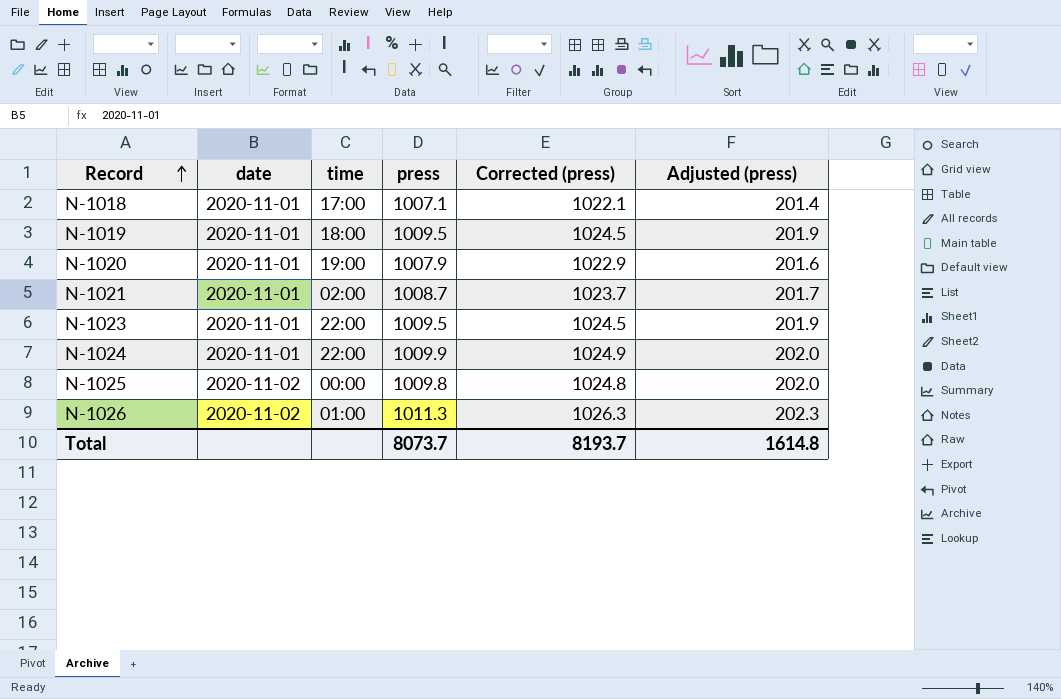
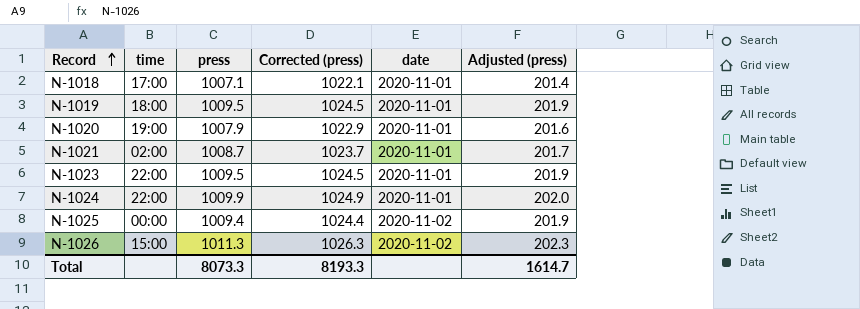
column date | position: 2 -> 5
N-1025 | press: 1009.8 -> 1009.4
N-1025 | Corrected (press): 1024.8 -> 1024.4
N-1025 | Adjusted (press): 202.0 -> 201.9
N-1026 | time: 01:00 -> 15:00
Total | press: 8073.7 -> 8073.3
Total | Corrected (press): 8193.7 -> 8193.3
Total | Adjusted (press): 1614.8 -> 1614.7

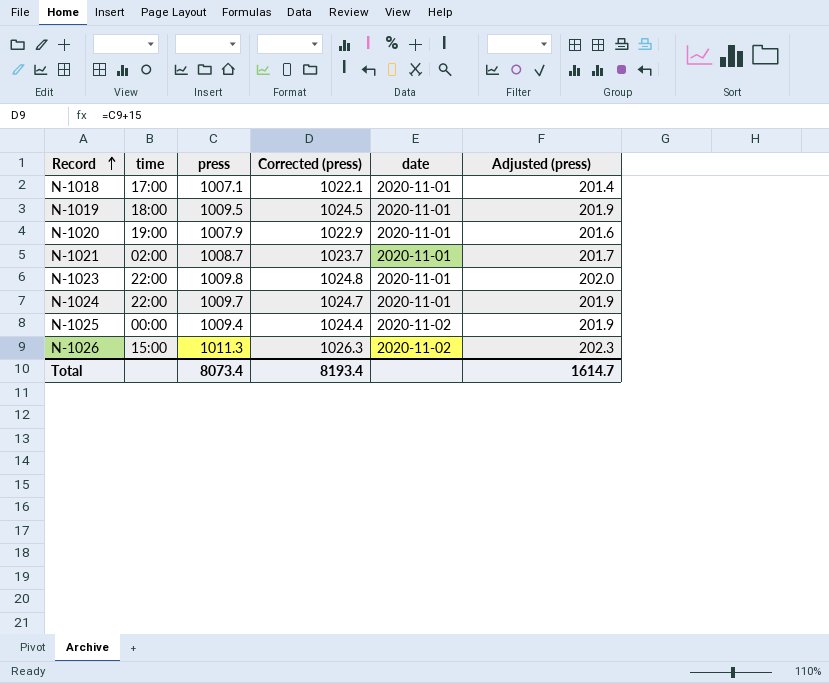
N-1023 | press: 1009.5 -> 1009.8
N-1023 | Corrected (press): 1024.5 -> 1024.8
N-1023 | Adjusted (press): 201.9 -> 202.0
N-1024 | press: 1009.9 -> 1009.7
N-1024 | Corrected (press): 1024.9 -> 1024.7
N-1024 | Adjusted (press): 202.0 -> 201.9
Total | press: 8073.3 -> 8073.4
Total | Corrected (press): 8193.3 -> 8193.4

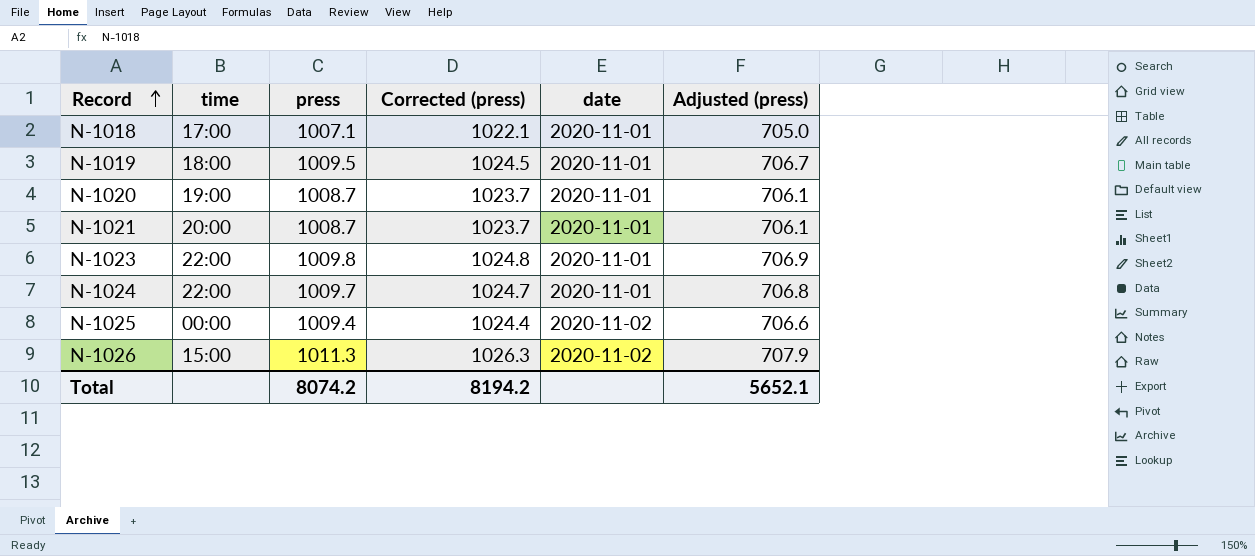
column Adjusted (press) | formula: [press] * 0.2 -> [press] * 0.7
N-1020 | press: 1007.9 -> 1008.7
N-1020 | Corrected (press): 1022.9 -> 1023.7
N-1021 | time: 02:00 -> 20:00
Total | press: 8073.4 -> 8074.2
Total | Corrected (press): 8193.4 -> 8194.2
Total | Adjusted (press): 1614.7 -> 5652.1

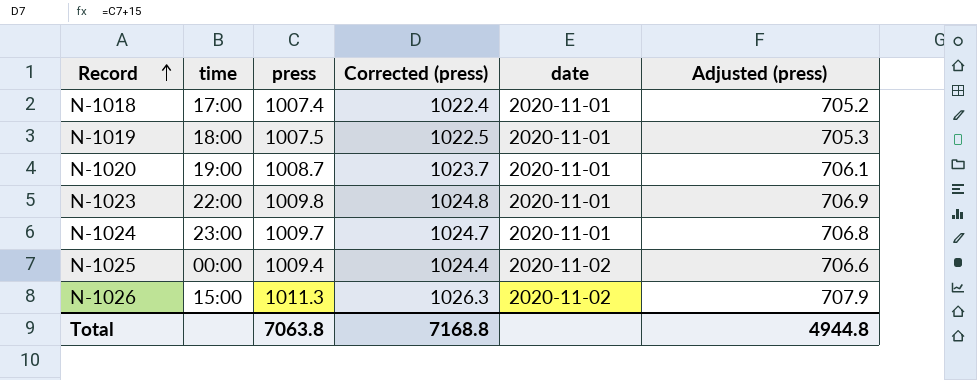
row N-1021: 20:00 | 1008.7 | 1023.7 | 2020-11-01 | 706.1 -> none
N-1018 | press: 1007.1 -> 1007.4
N-1018 | Corrected (press): 1022.1 -> 1022.4
N-1018 | Adjusted (press): 705.0 -> 705.2
N-1019 | press: 1009.5 -> 1007.5
N-1019 | Corrected (press): 1024.5 -> 1022.5
N-1019 | Adjusted (press): 706.7 -> 705.3
N-1024 | time: 22:00 -> 23:00
Total | press: 8074.2 -> 7063.8
Total | Corrected (press): 8194.2 -> 7168.8
Total | Adjusted (press): 5652.1 -> 4944.8

